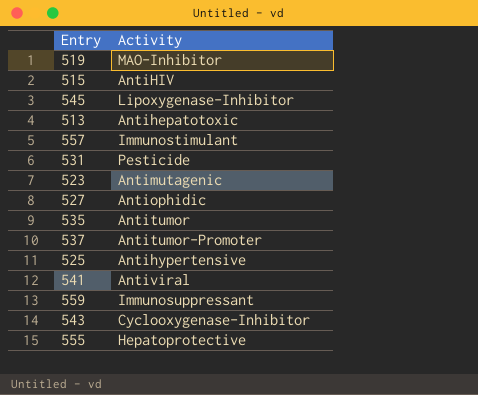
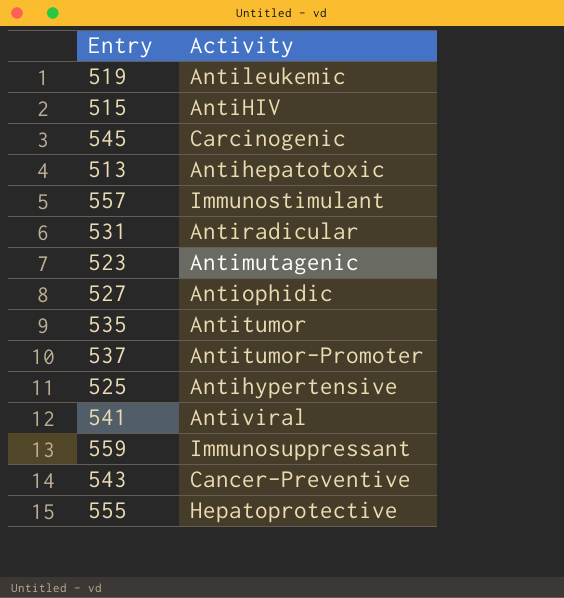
519 | Activity: MAO-Inhibitor -> Antileukemic
545 | Activity: Lipoxygenase-Inhibitor -> Carcinogenic
531 | Activity: Pesticide -> Antiradicular
543 | Activity: Cyclooxygenase-Inhibitor -> Cancer-Preventive

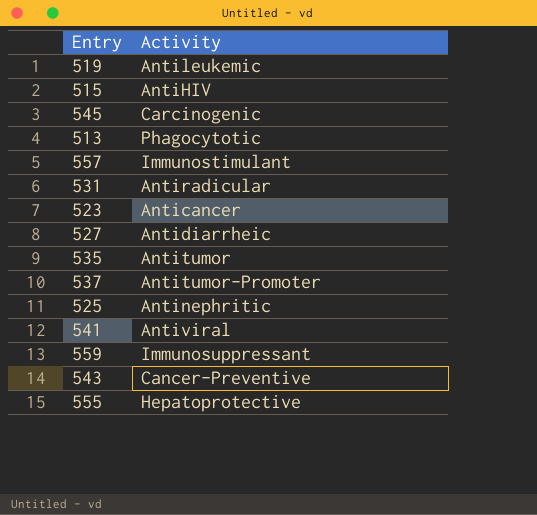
513 | Activity: Antihepatotoxic -> Phagocytotic
523 | Activity: Antimutagenic -> Anticancer
527 | Activity: Antiophidic -> Antidiarrheic
525 | Activity: Antihypertensive -> Antinephritic

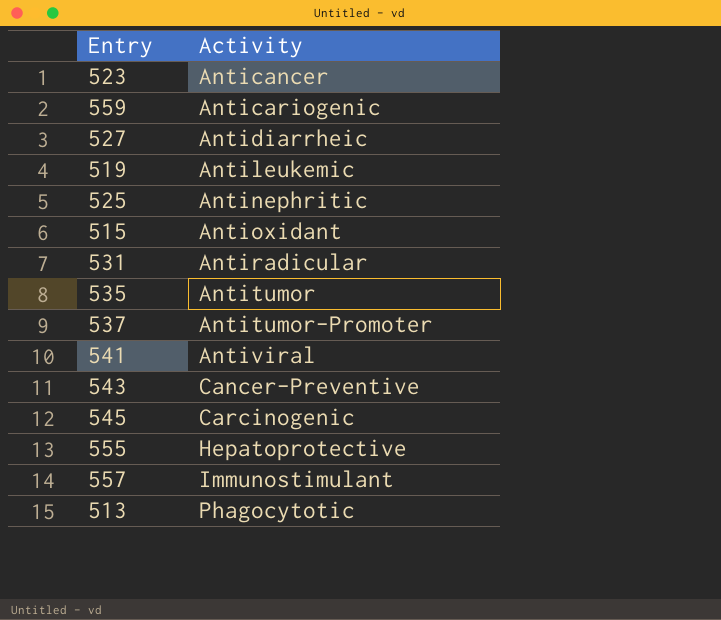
row order: none -> Activity ascending
559 | Activity: Immunosuppressant -> Anticariogenic
515 | Activity: AntiHIV -> Antioxidant

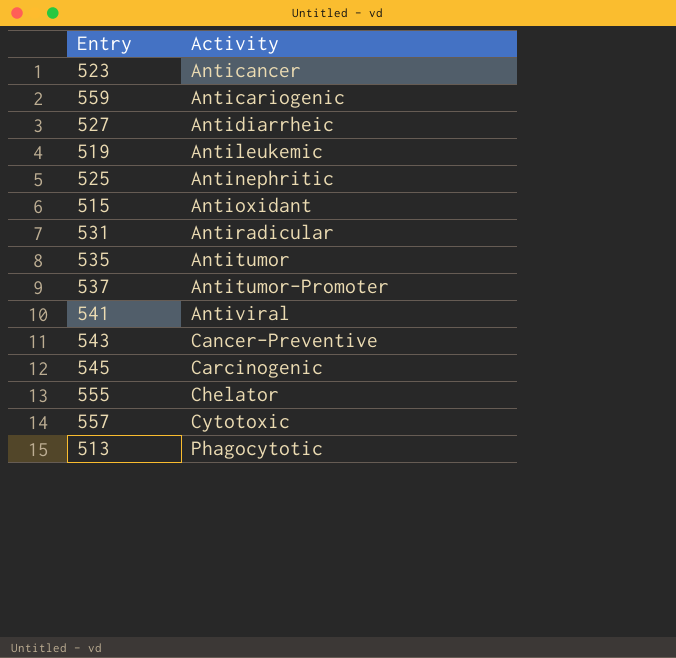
555 | Activity: Hepatoprotective -> Chelator
557 | Activity: Immunostimulant -> Cytotoxic

